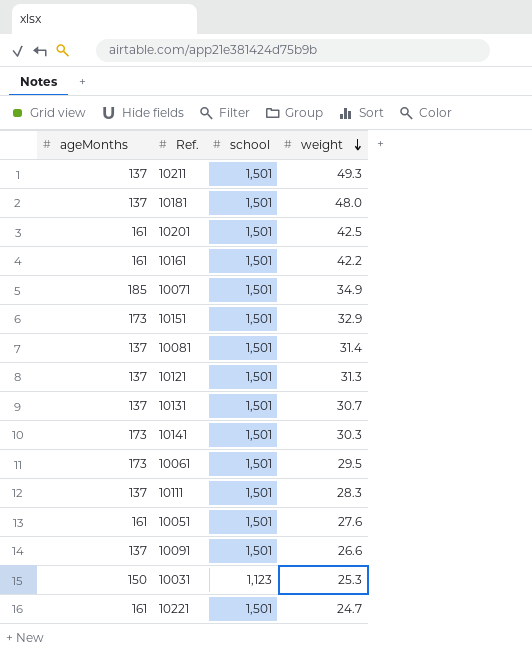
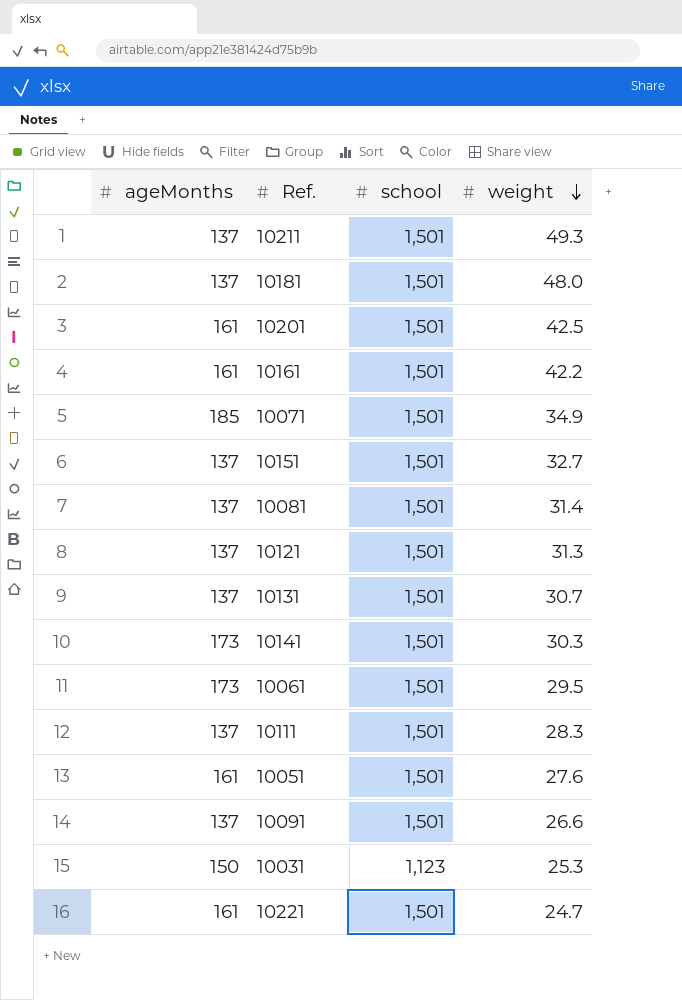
10151 | ageMonths: 173 -> 137
10151 | weight: 32.9 -> 32.7

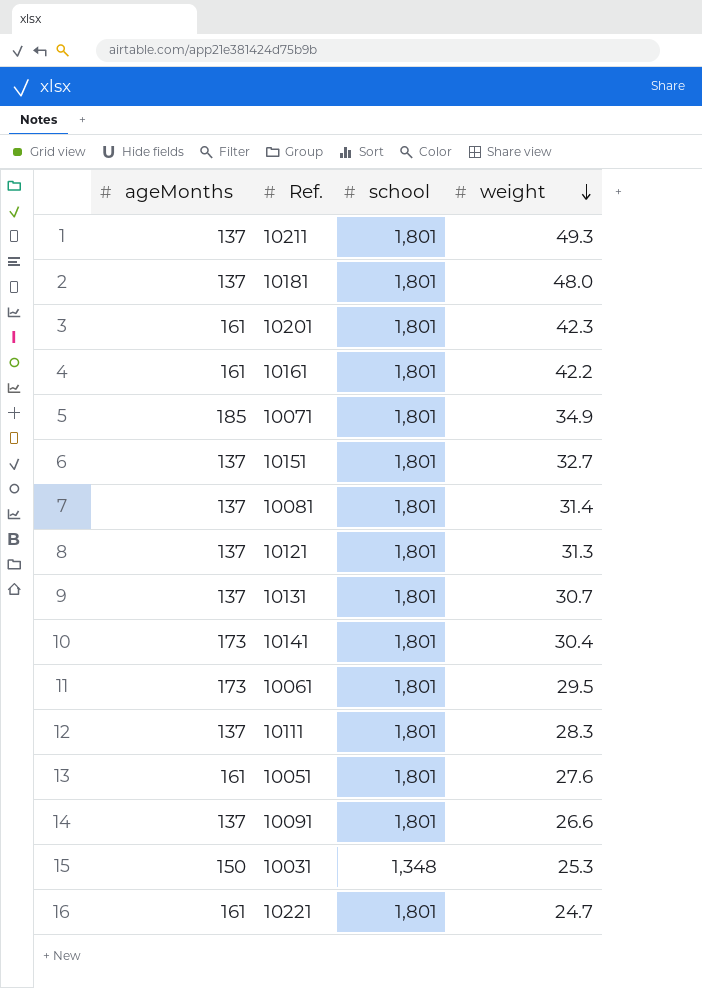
10211 | school: 1,501 -> 1,801
10181 | school: 1,501 -> 1,801
10201 | school: 1,501 -> 1,801
10201 | weight: 42.5 -> 42.3
10161 | school: 1,501 -> 1,801
10071 | school: 1,501 -> 1,801
10151 | school: 1,501 -> 1,801
10081 | school: 1,501 -> 1,801
10121 | school: 1,501 -> 1,801
10131 | school: 1,501 -> 1,801
10141 | school: 1,501 -> 1,801
10141 | weight: 30.3 -> 30.4
10061 | school: 1,501 -> 1,801
10111 | school: 1,501 -> 1,801
10051 | school: 1,501 -> 1,801
10091 | school: 1,501 -> 1,801
10031 | school: 1,123 -> 1,348
10221 | school: 1,501 -> 1,801

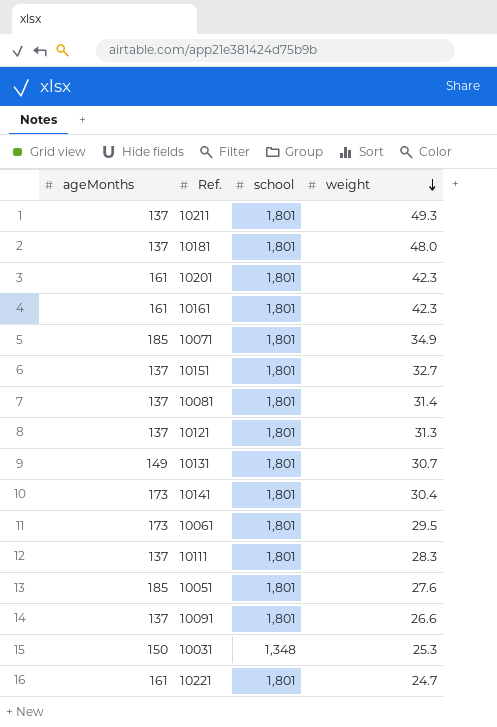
10161 | weight: 42.2 -> 42.3
10131 | ageMonths: 137 -> 149
10051 | ageMonths: 161 -> 185

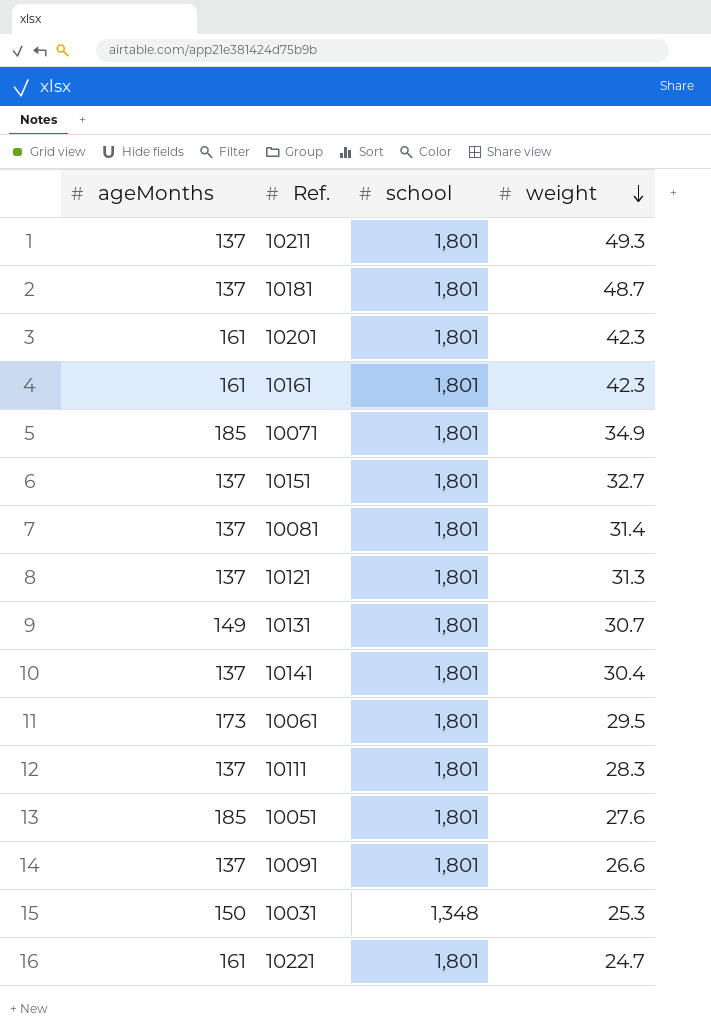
10181 | weight: 48.0 -> 48.7
10141 | ageMonths: 173 -> 137

